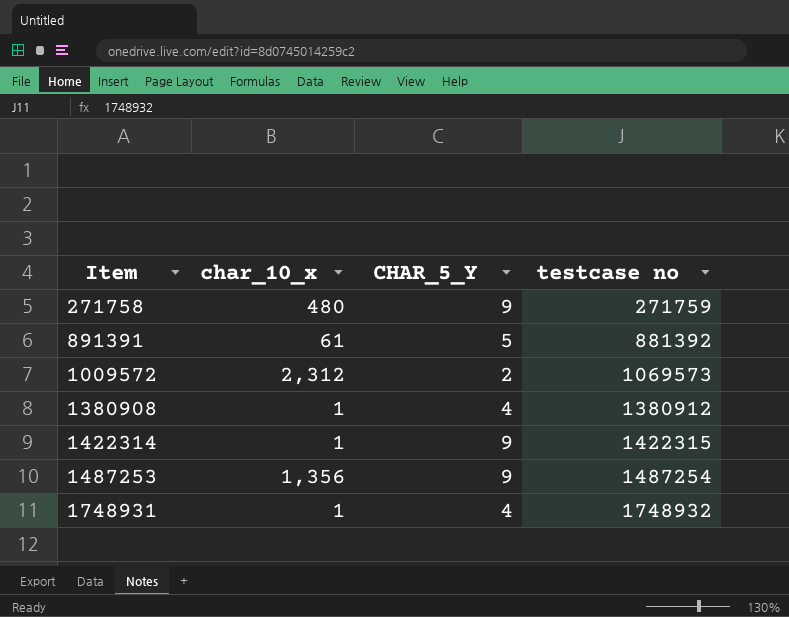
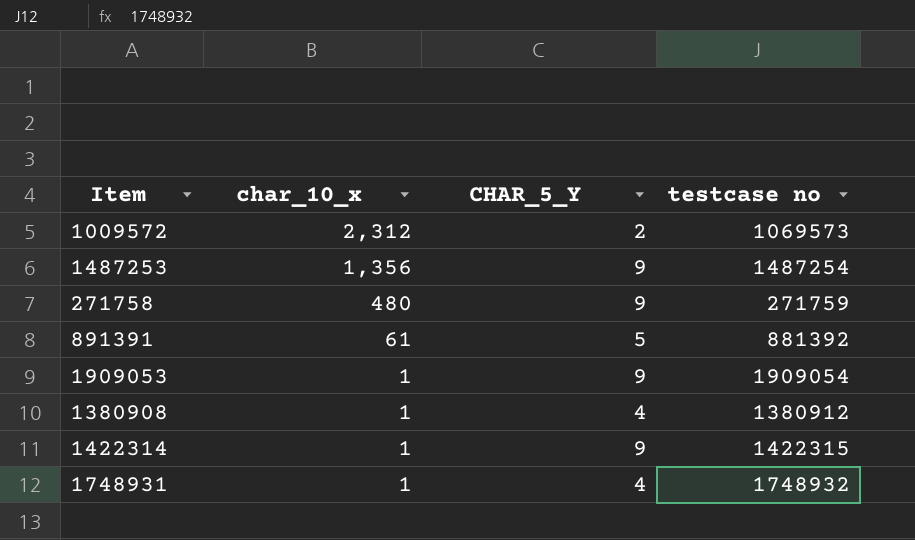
row order: Item ascending -> char_10_x descending
row 1909053: none -> 1 | 9 | 1909054

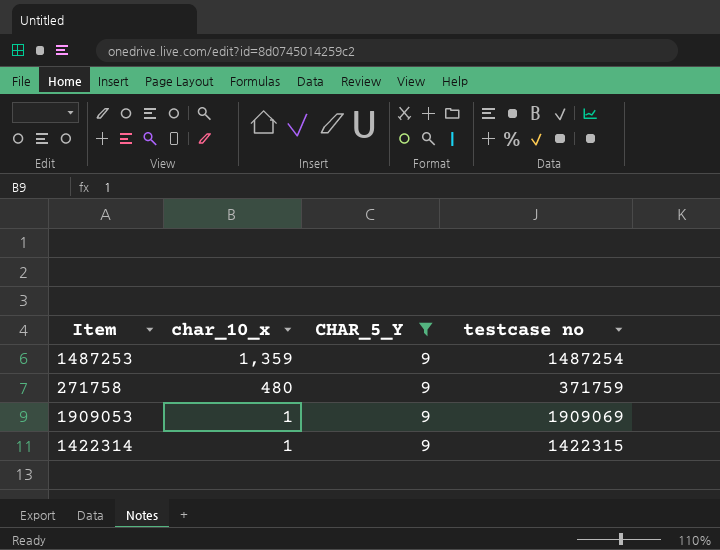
filter: none -> CHAR_5_Y = 9
1487253 | char_10_x: 1,356 -> 1,359
271758 | testcase no: 271759 -> 371759
1909053 | testcase no: 1909054 -> 1909069

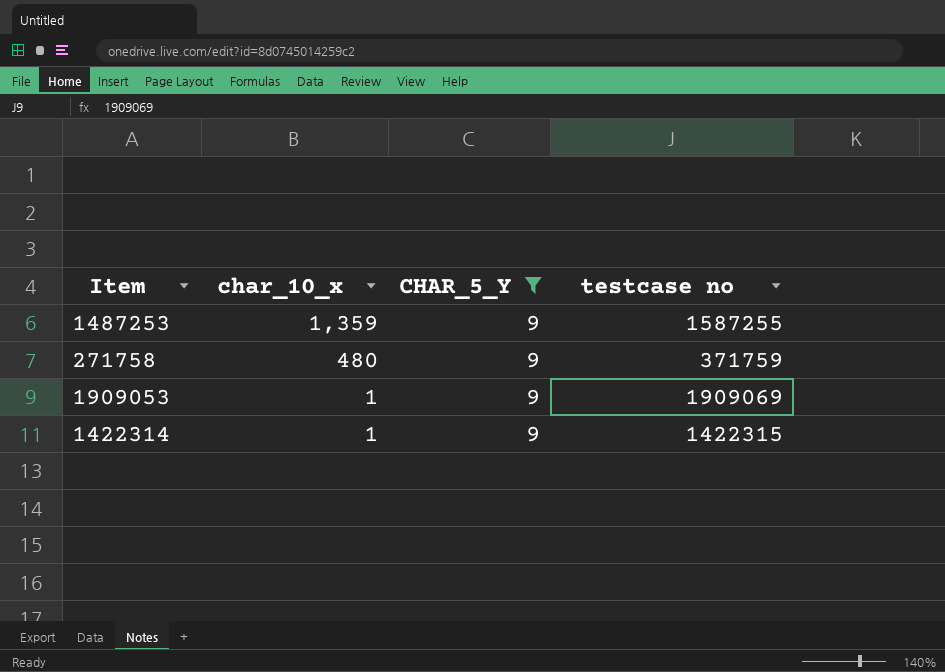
1487253 | testcase no: 1487254 -> 1587255

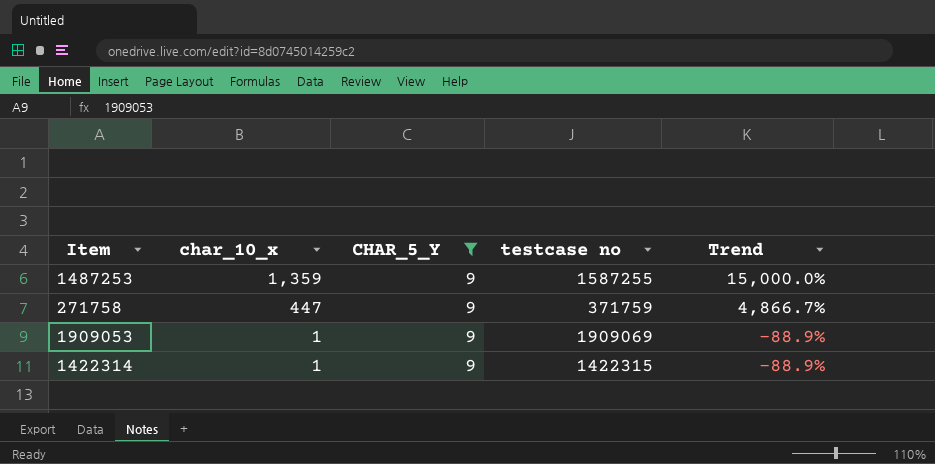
column Trend | formula: none -> ([char_10_x] - [CHAR_5_Y]) / [CHAR_5_Y]
271758 | char_10_x: 480 -> 447

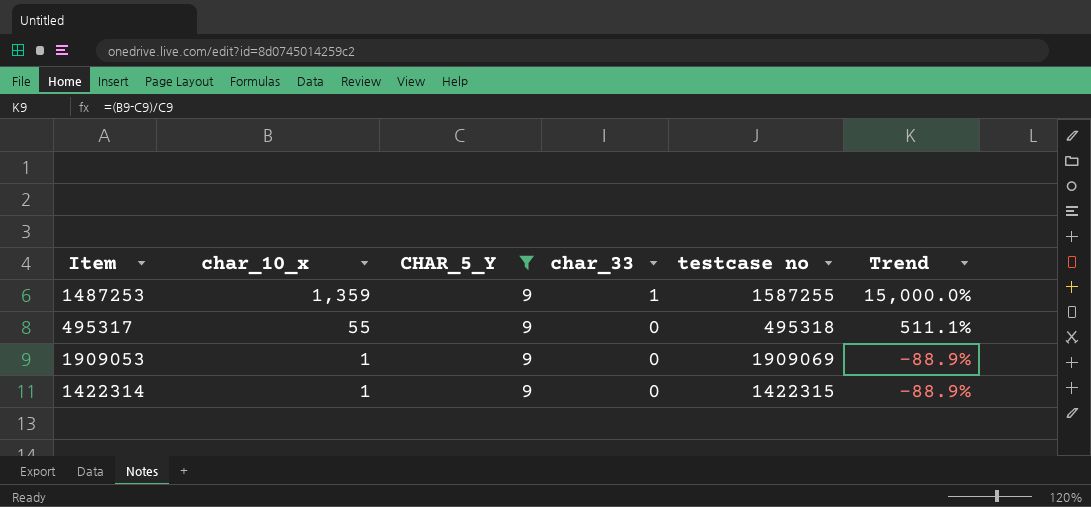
column char_33 | position: none -> 4
row 271758: 447 | 9 | 371759 | 4,866.7% -> none
row 495317: none -> 55 | 9 | 0 | 495318 | 511.1%

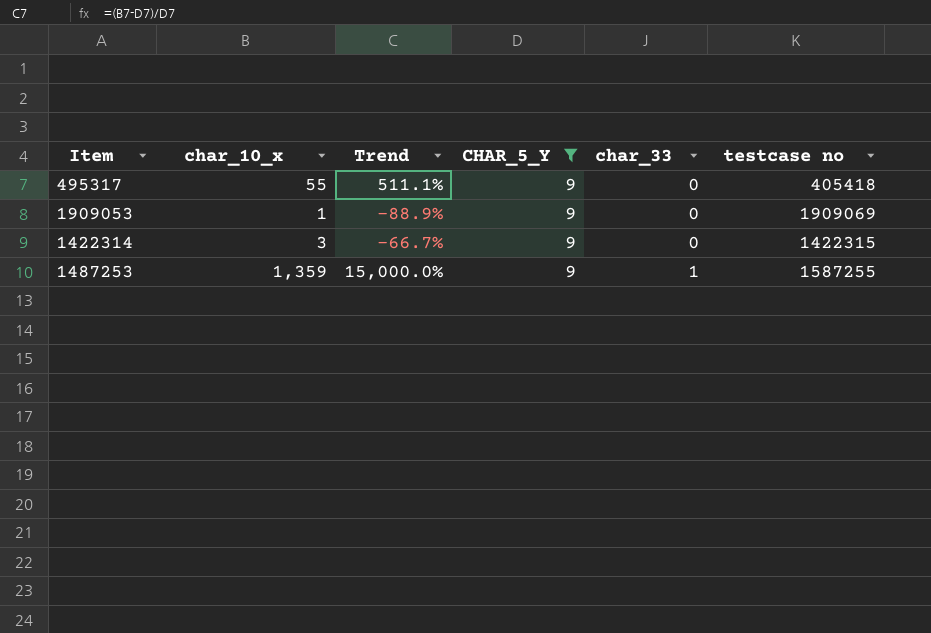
row order: char_10_x descending -> char_33 ascending
column Trend | position: 6 -> 3
495317 | testcase no: 495318 -> 405418
1422314 | char_10_x: 1 -> 3
1422314 | Trend: -88.9% -> -66.7%

